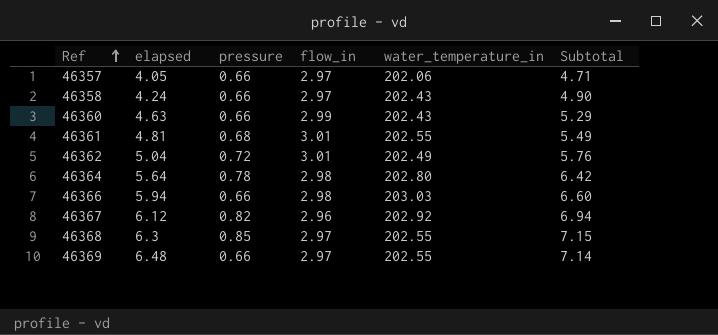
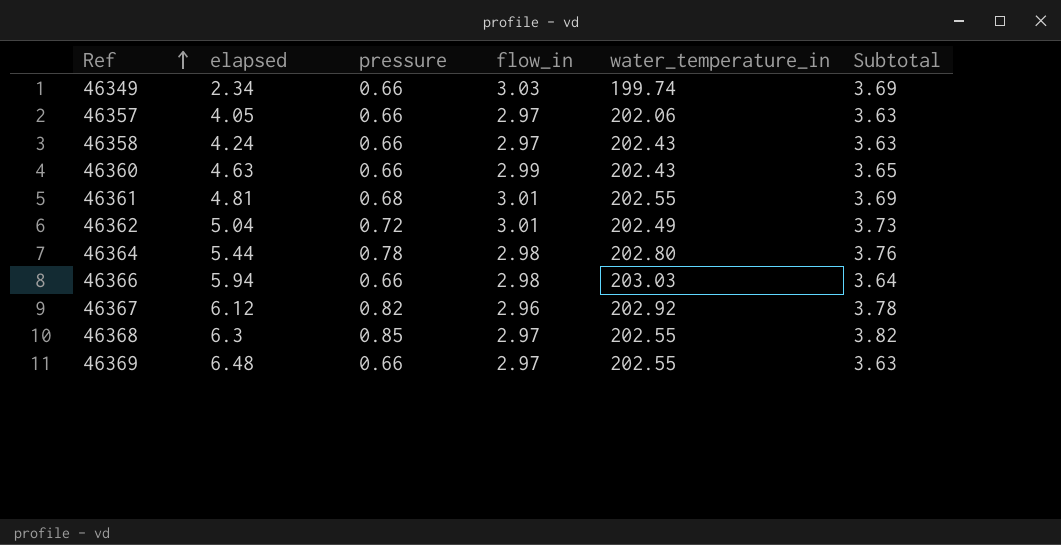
column Subtotal | formula: [elapsed] + [pressure] -> [pressure] + [flow_in]
row 46349: none -> 2.34 | 0.66 | 3.03 | 199.74 | 3.69
46364 | elapsed: 5.64 -> 5.44

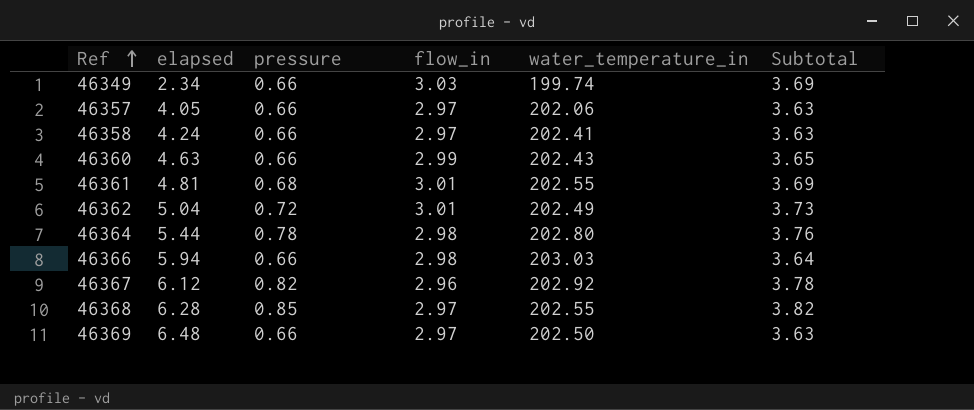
46358 | water_temperature_in: 202.43 -> 202.41
46368 | elapsed: 6.3 -> 6.28
46369 | water_temperature_in: 202.55 -> 202.50

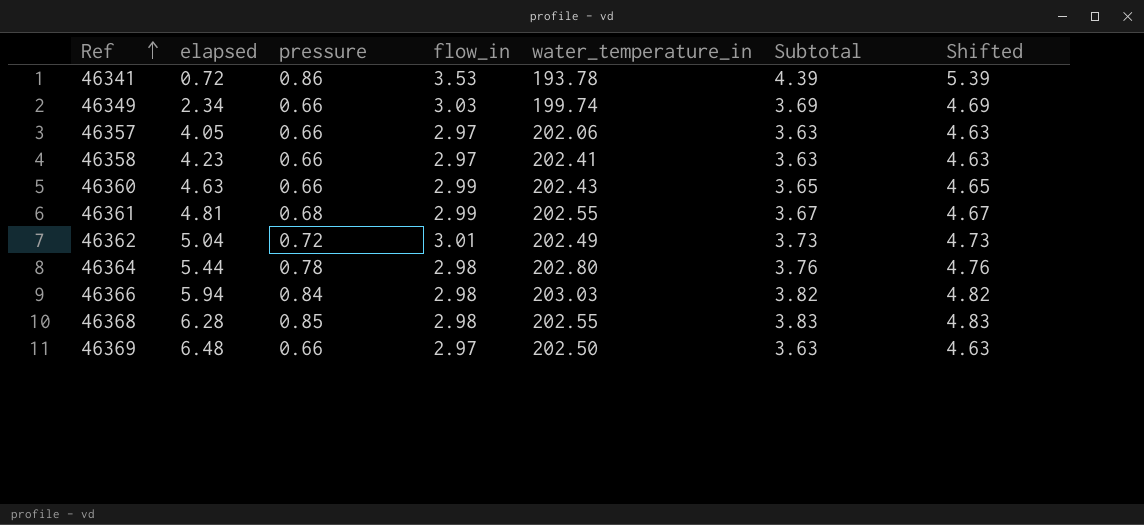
column Shifted | formula: none -> [Subtotal] + 1
row 46367: 6.12 | 0.82 | 2.96 | 202.92 | 3.78 -> none
row 46341: none -> 0.72 | 0.86 | 3.53 | 193.78 | 4.39 | 5.39
46358 | elapsed: 4.24 -> 4.23
46361 | flow_in: 3.01 -> 2.99
46361 | Subtotal: 3.69 -> 3.67
46366 | pressure: 0.66 -> 0.84
46366 | Subtotal: 3.64 -> 3.82
46368 | flow_in: 2.97 -> 2.98
46368 | Subtotal: 3.82 -> 3.83

